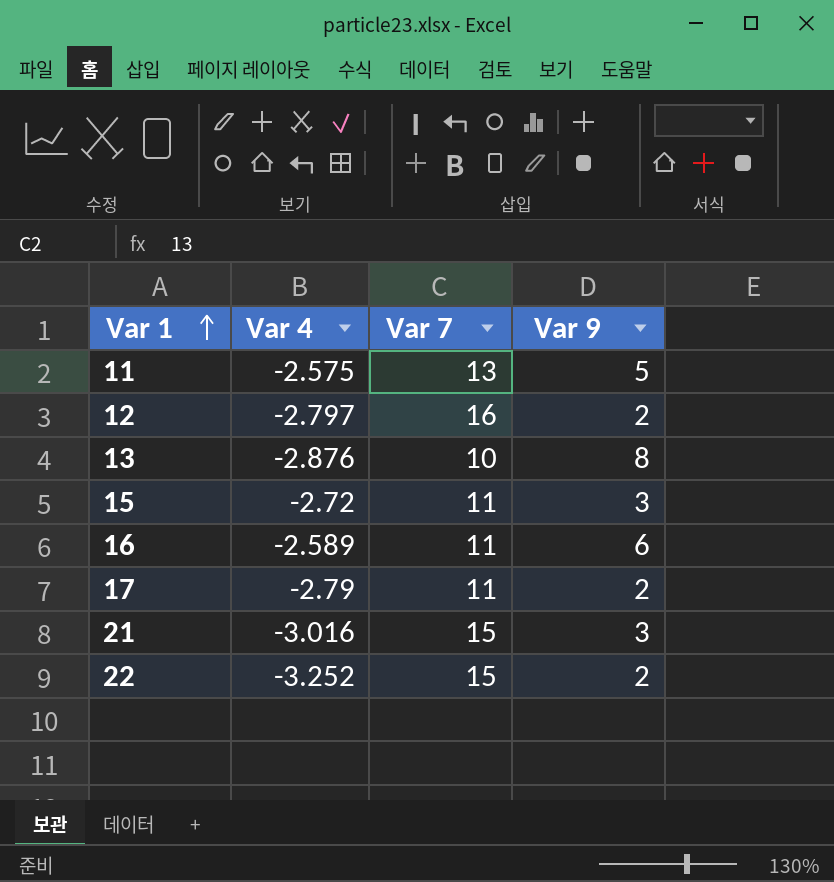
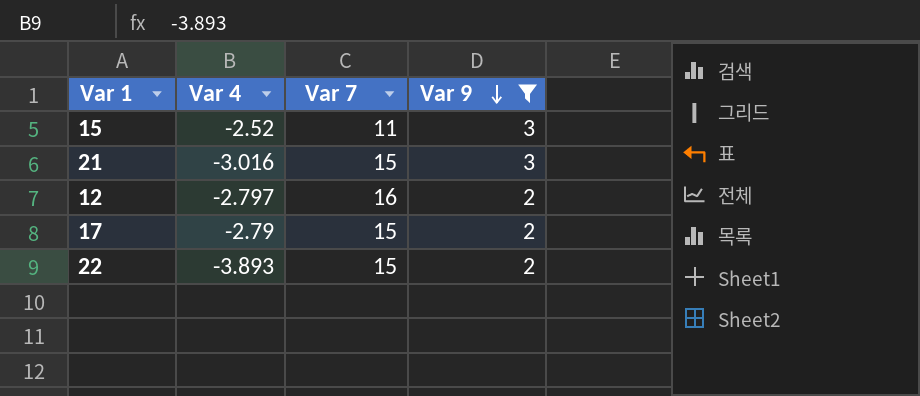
filter: none -> Var 9 <= 3
row order: Var 1 ascending -> Var 9 descending
15 | Var 4: -2.72 -> -2.52
17 | Var 7: 11 -> 15
22 | Var 4: -3.252 -> -3.893

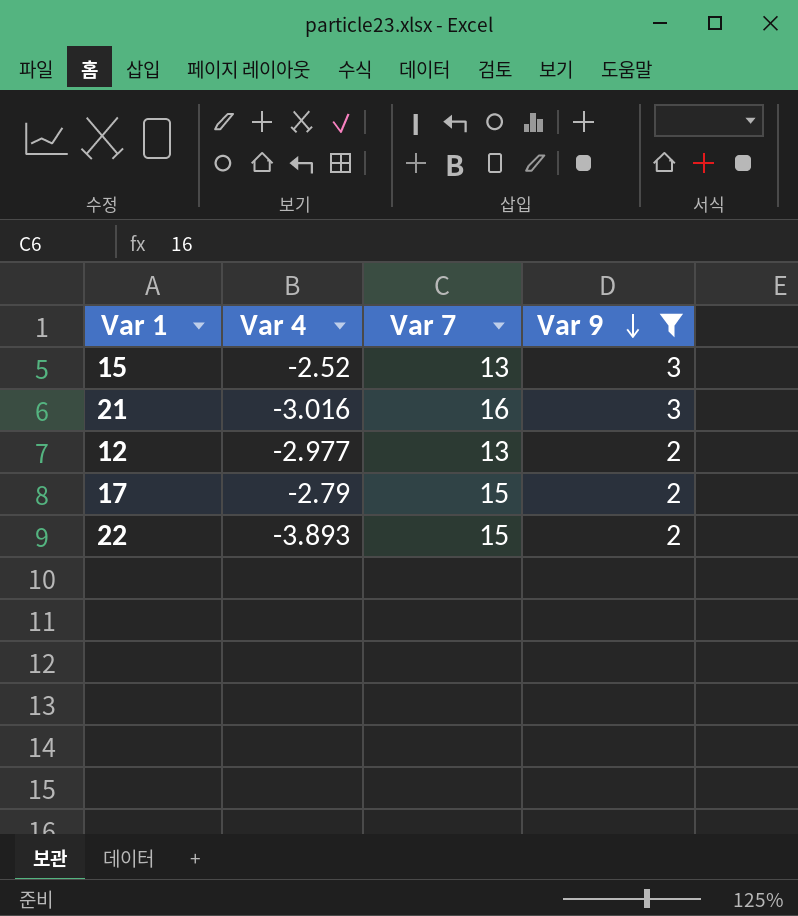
15 | Var 7: 11 -> 13
21 | Var 7: 15 -> 16
12 | Var 4: -2.797 -> -2.977
12 | Var 7: 16 -> 13

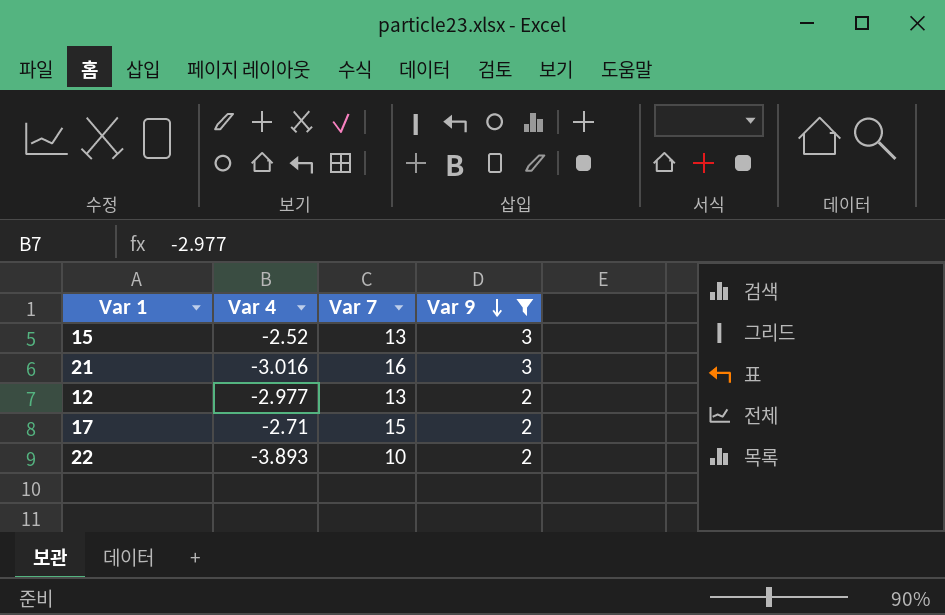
17 | Var 4: -2.79 -> -2.71
22 | Var 7: 15 -> 10

